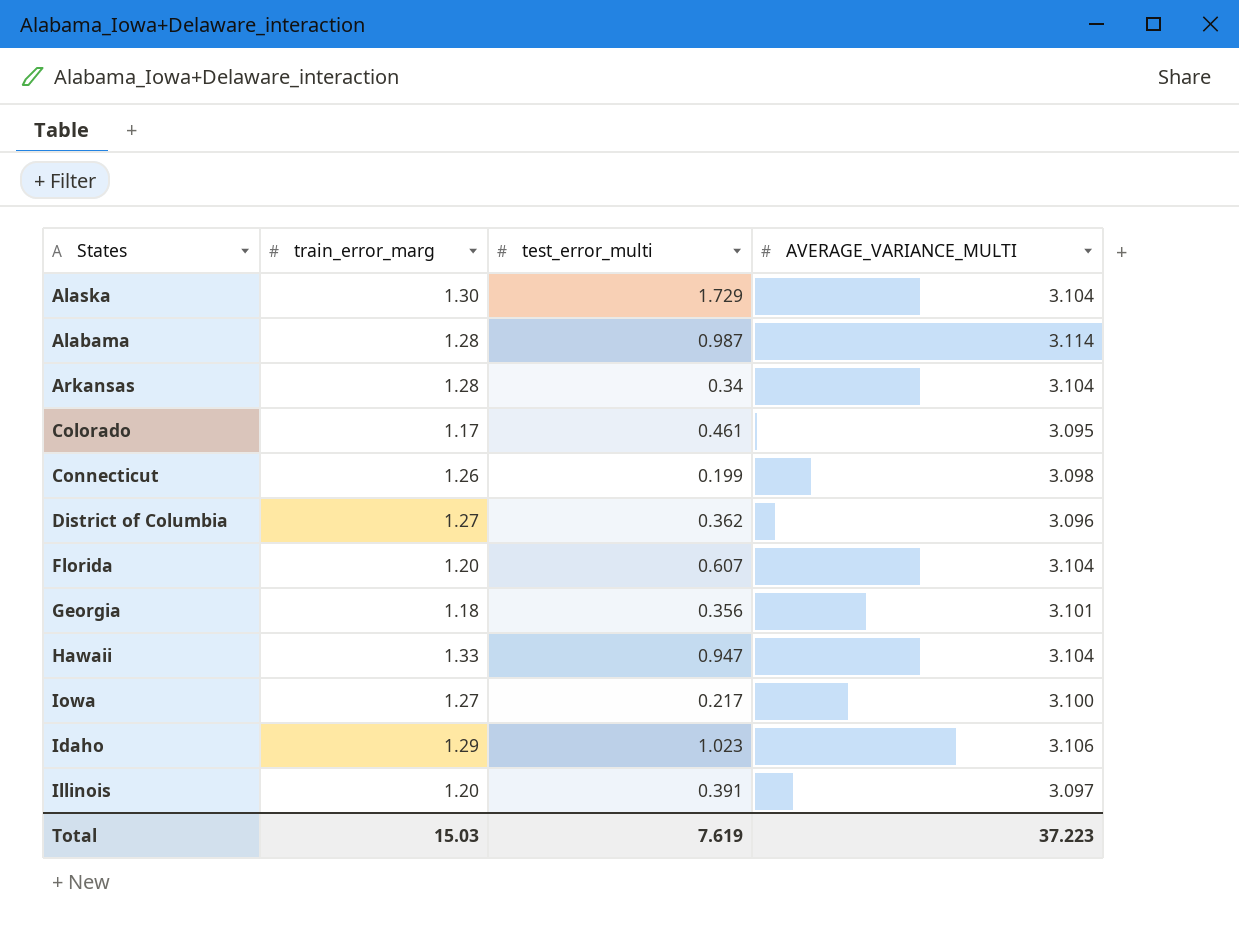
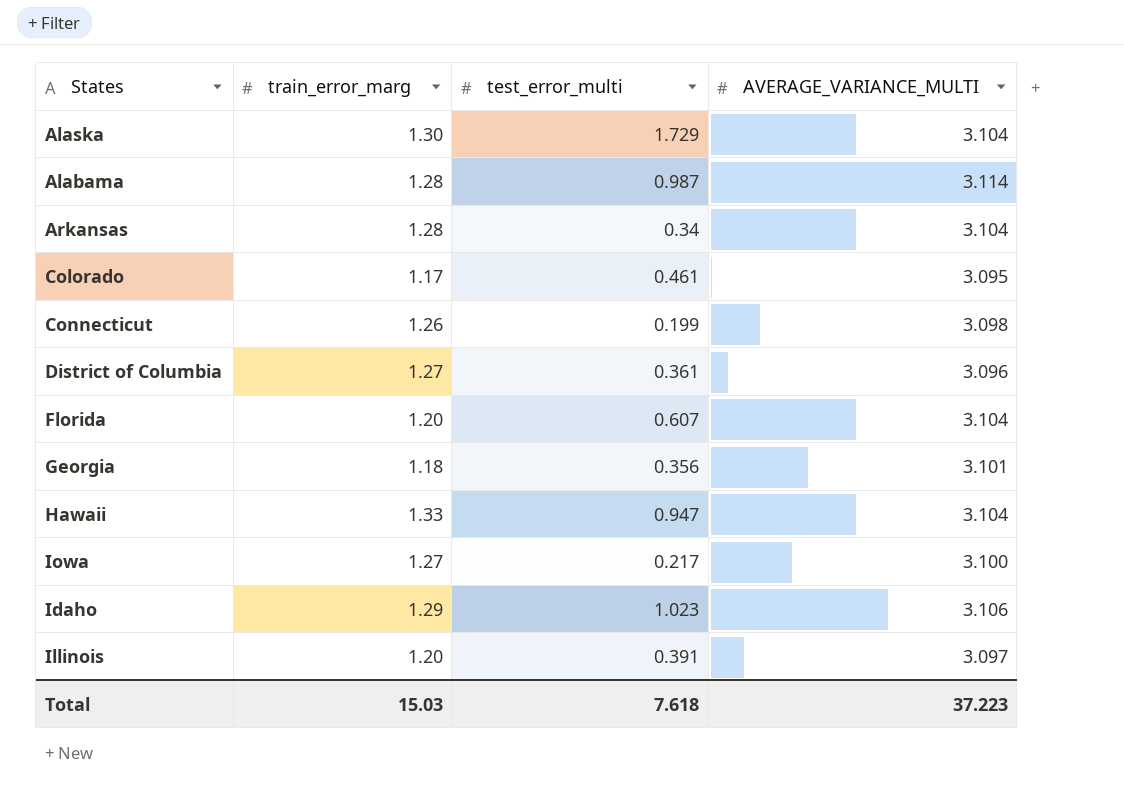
District of Columbia | test_error_multi: 0.362 -> 0.361
Total | test_error_multi: 7.619 -> 7.618

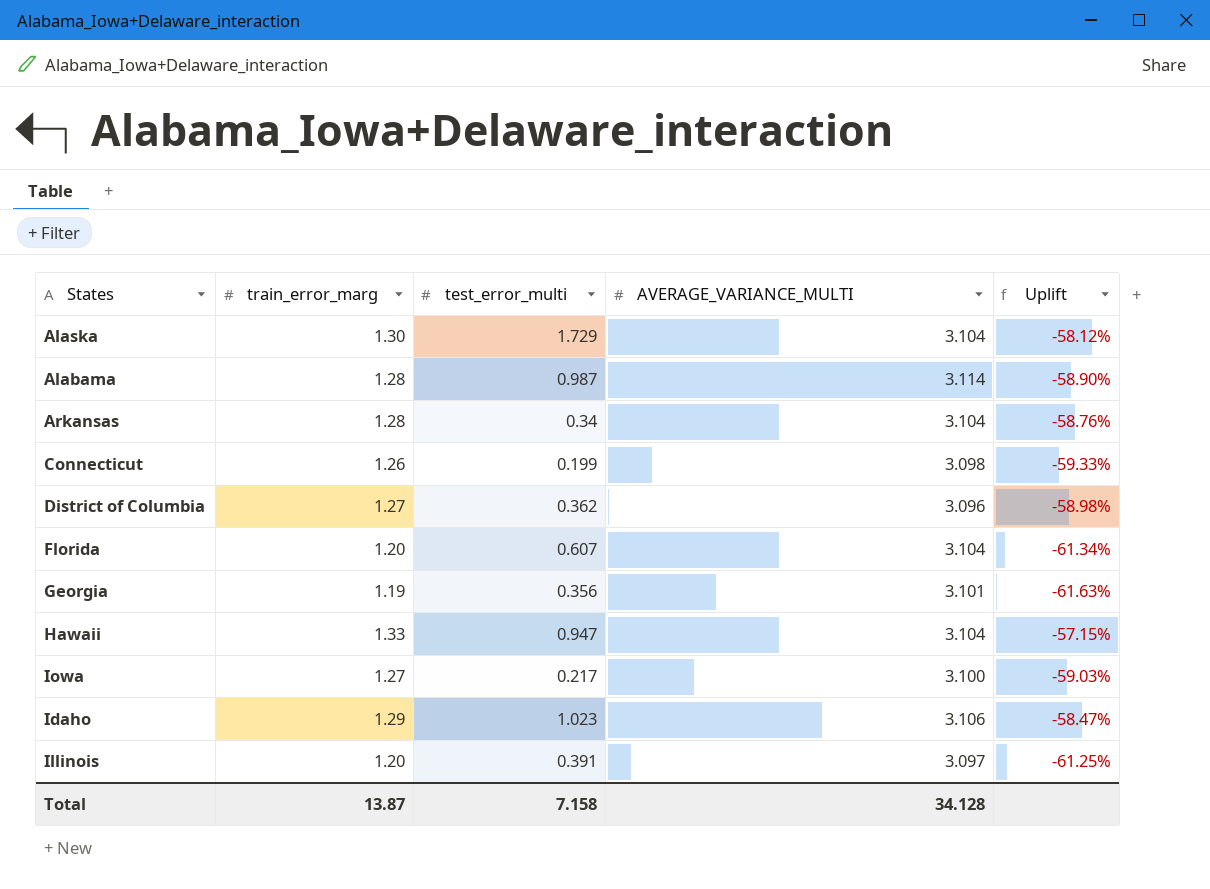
column Uplift | formula: none -> ([train_error_marg] - [AVERAGE_VARIANCE_MULTI]) / [AVERAGE_VARIANCE_MULTI]
row Colorado: 1.17 | 0.461 | 3.095 -> none
District of Columbia | test_error_multi: 0.361 -> 0.362
Georgia | train_error_marg: 1.18 -> 1.19
Total | train_error_marg: 15.03 -> 13.87
Total | test_error_multi: 7.618 -> 7.158
Total | AVERAGE_VARIANCE_MULTI: 37.223 -> 34.128

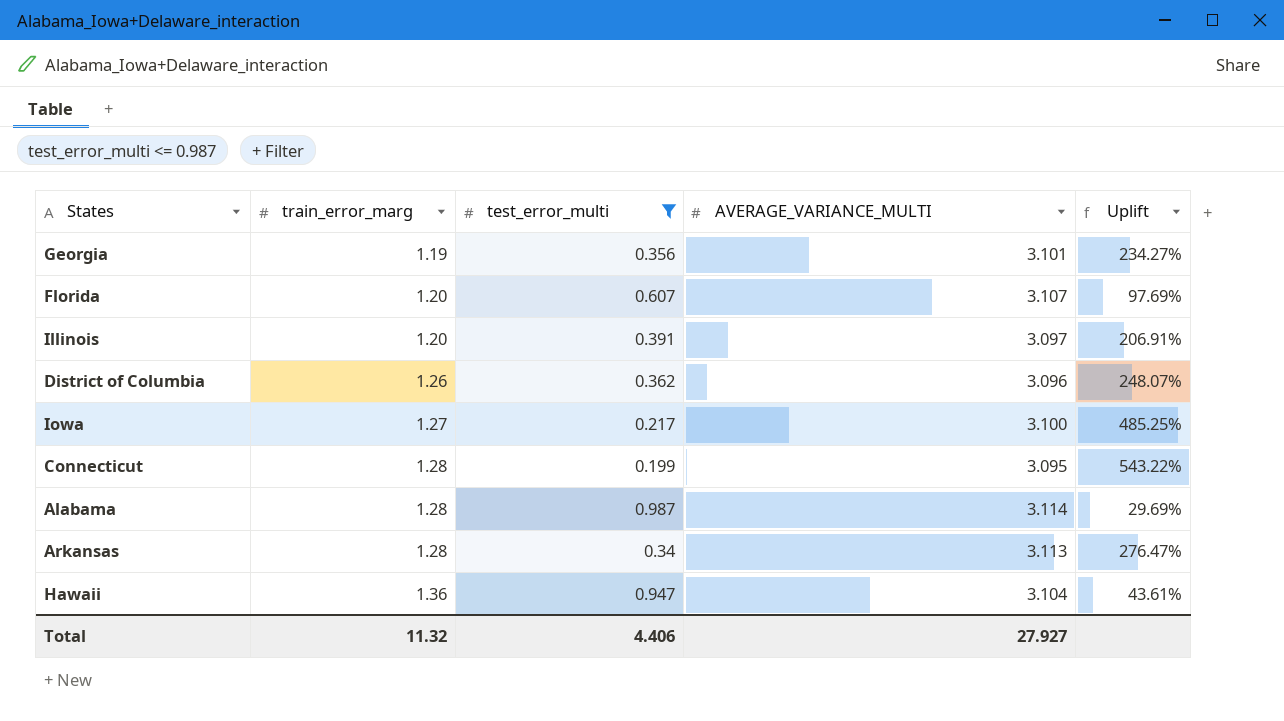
filter: none -> test_error_multi <= 0.987
row order: none -> train_error_marg ascending
column Uplift | formula: ([train_error_marg] - [AVERAGE_VARIANCE_MULTI]) / [AVERAGE_VARIANCE_MULTI] -> ([train_error_marg] - [test_error_multi]) / [test_error_multi]
Florida | AVERAGE_VARIANCE_MULTI: 3.104 -> 3.107
District of Columbia | train_error_marg: 1.27 -> 1.26
Connecticut | train_error_marg: 1.26 -> 1.28
Connecticut | AVERAGE_VARIANCE_MULTI: 3.098 -> 3.095
Arkansas | AVERAGE_VARIANCE_MULTI: 3.104 -> 3.113
Hawaii | train_error_marg: 1.33 -> 1.36
Total | train_error_marg: 13.87 -> 11.32
Total | test_error_multi: 7.158 -> 4.406
Total | AVERAGE_VARIANCE_MULTI: 34.128 -> 27.927

